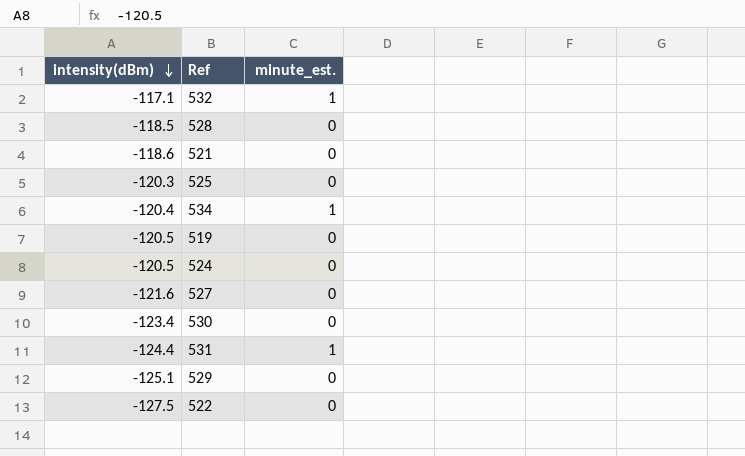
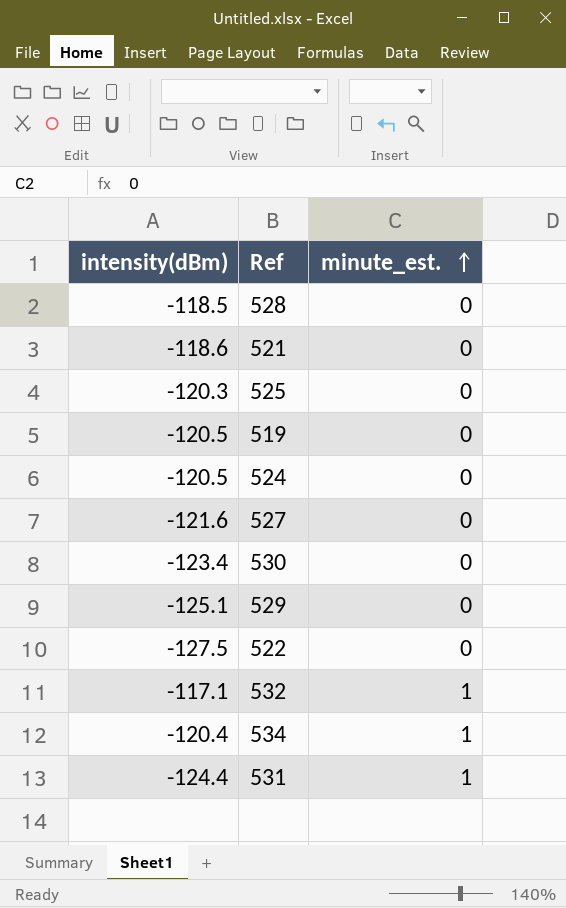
row order: intensity(dBm) descending -> minute_est. ascending

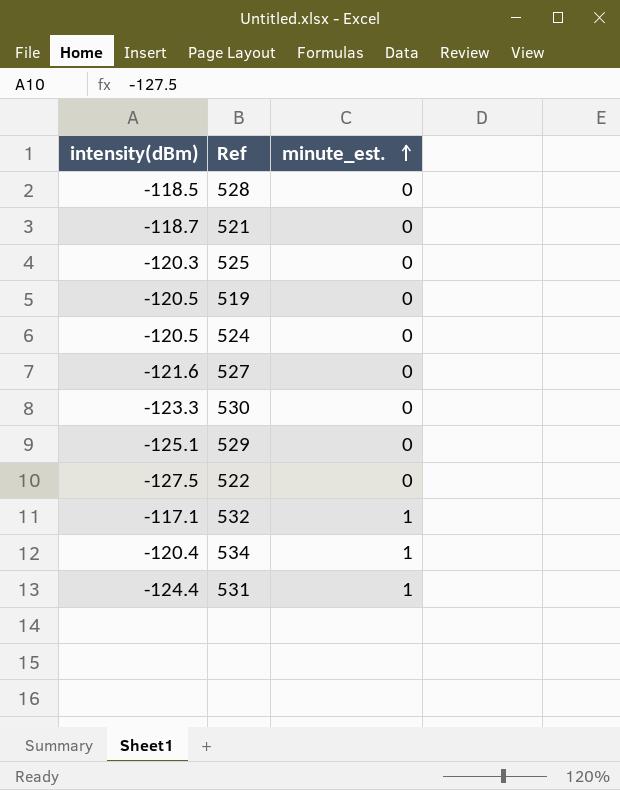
521 | intensity(dBm): -118.6 -> -118.7
530 | intensity(dBm): -123.4 -> -123.3

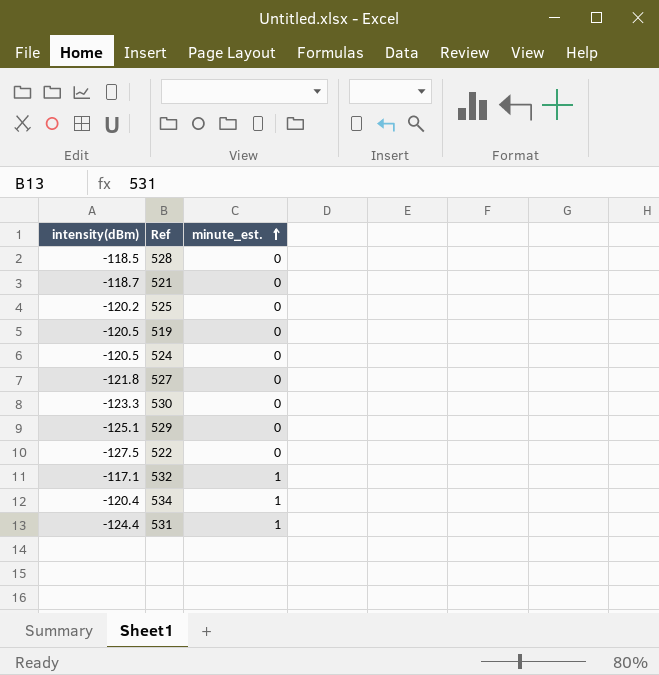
525 | intensity(dBm): -120.3 -> -120.2
527 | intensity(dBm): -121.6 -> -121.8

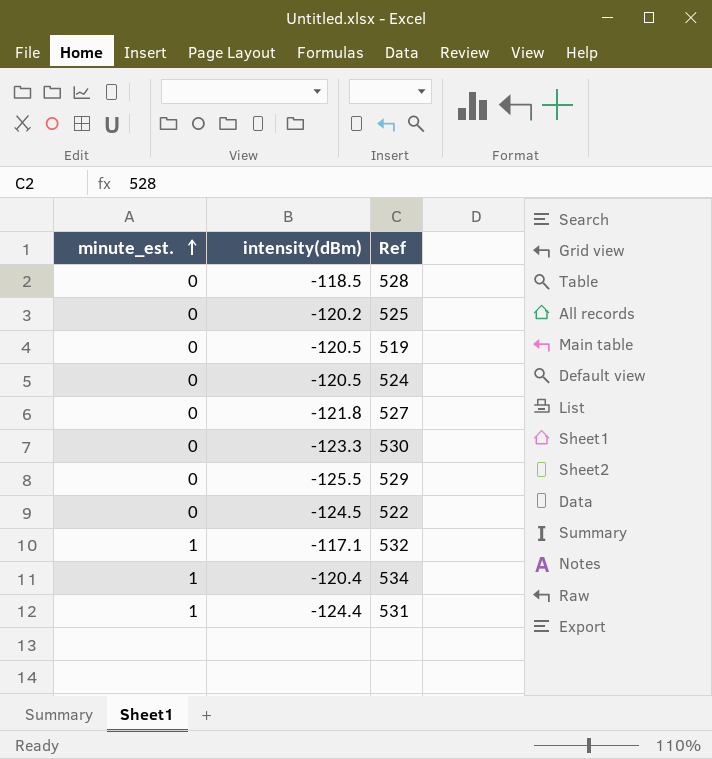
column minute_est. | position: 3 -> 1
row 521: -118.7 | 0 -> none
529 | intensity(dBm): -125.1 -> -125.5
522 | intensity(dBm): -127.5 -> -124.5

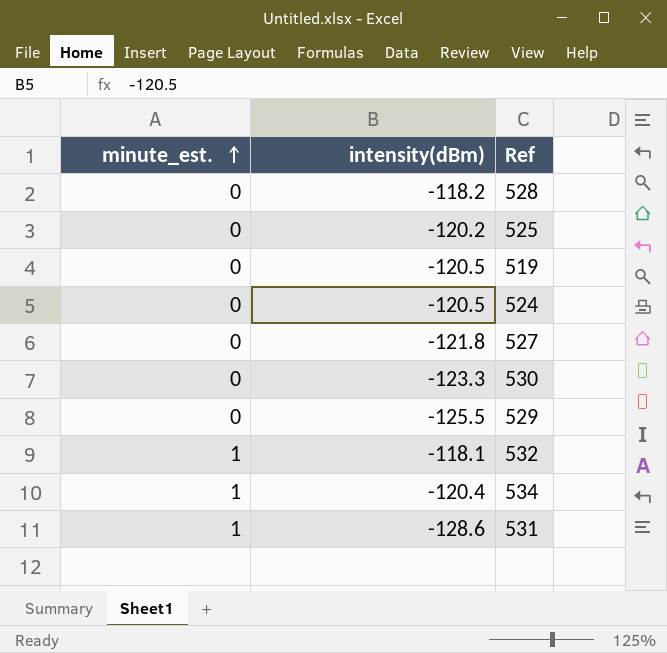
row 522: 0 | -124.5 -> none
528 | intensity(dBm): -118.5 -> -118.2
532 | intensity(dBm): -117.1 -> -118.1
531 | intensity(dBm): -124.4 -> -128.6

